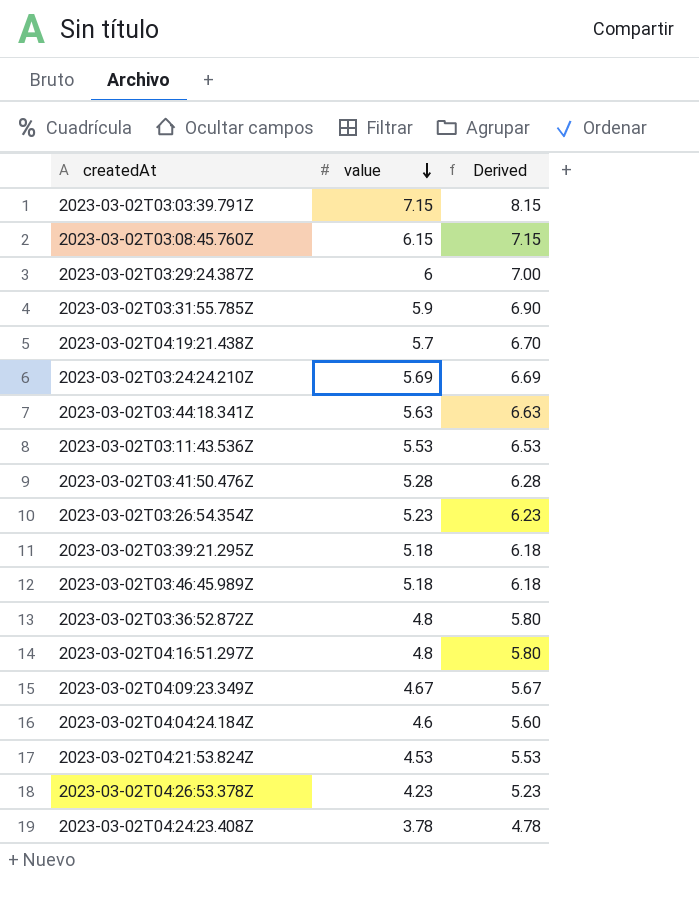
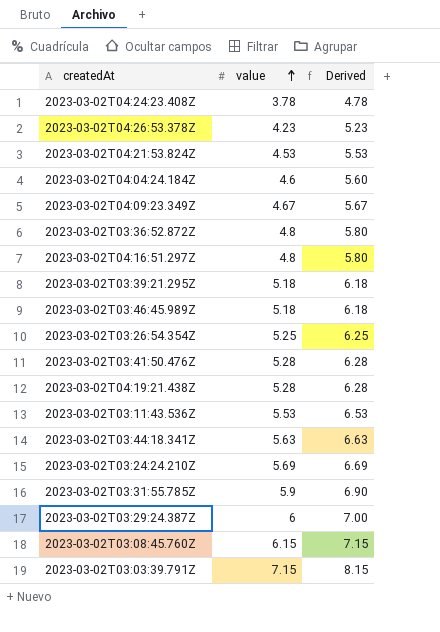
row order: value descending -> value ascending
2023-03-02T03:26:54.354Z | value: 5.23 -> 5.25
2023-03-02T03:26:54.354Z | Derived: 6.23 -> 6.25
2023-03-02T04:19:21.438Z | value: 5.7 -> 5.28
2023-03-02T04:19:21.438Z | Derived: 6.70 -> 6.28

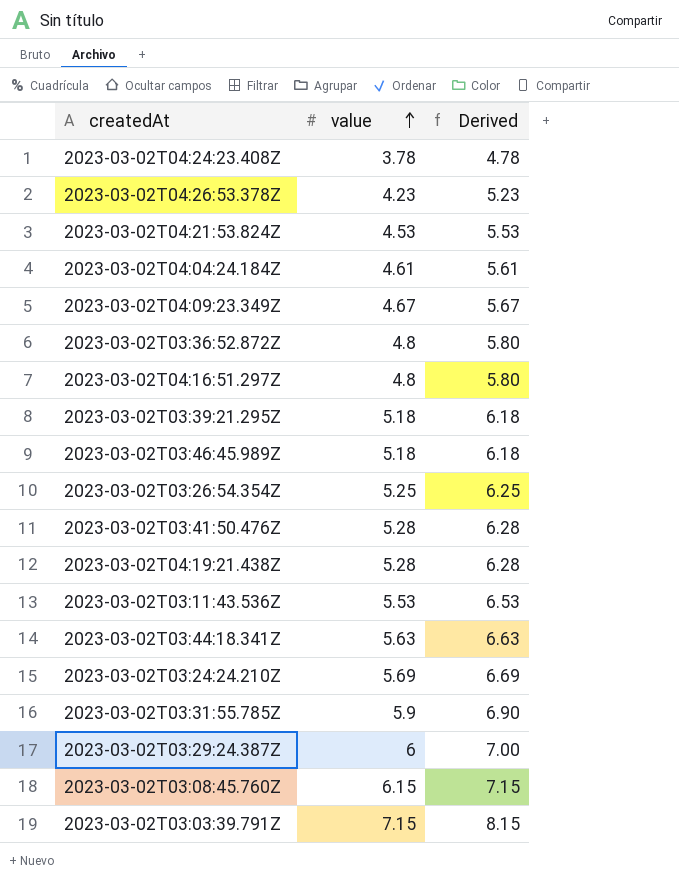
2023-03-02T04:04:24.184Z | value: 4.6 -> 4.61
2023-03-02T04:04:24.184Z | Derived: 5.60 -> 5.61

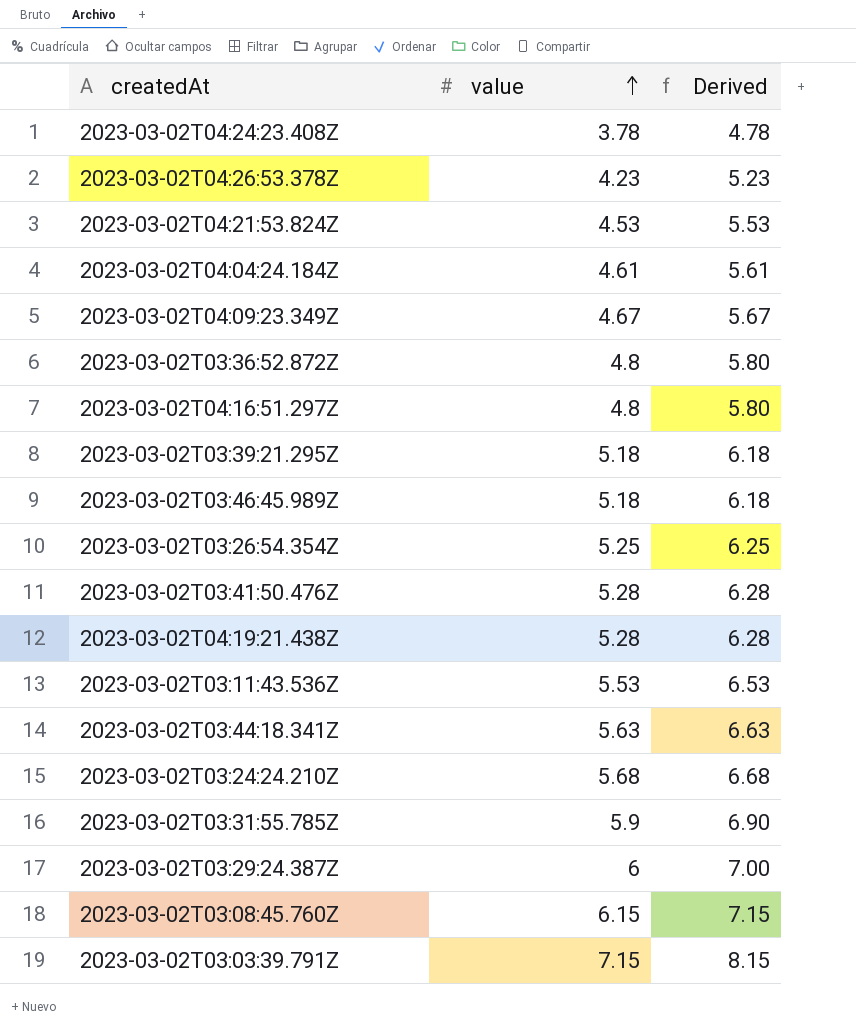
2023-03-02T03:24:24.210Z | value: 5.69 -> 5.68
2023-03-02T03:24:24.210Z | Derived: 6.69 -> 6.68

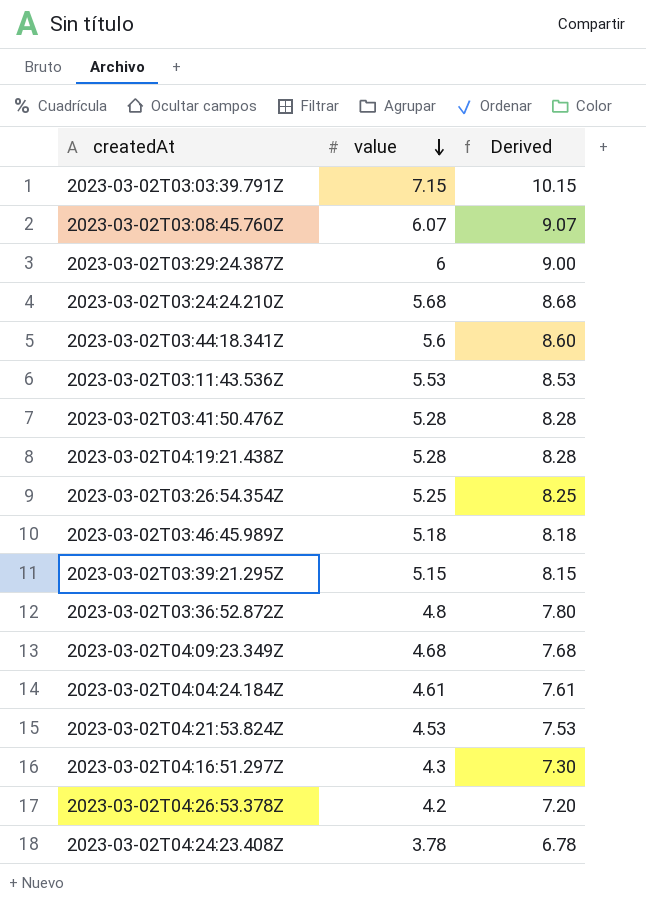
row order: value ascending -> value descending
column Derived | formula: [value] + 1 -> [value] + 3
row 2023-03-02T03:31:55.785Z: 5.9 | 6.90 -> none
2023-03-02T03:08:45.760Z | value: 6.15 -> 6.07
2023-03-02T03:44:18.341Z | value: 5.63 -> 5.6
2023-03-02T03:39:21.295Z | value: 5.18 -> 5.15
2023-03-02T04:09:23.349Z | value: 4.67 -> 4.68
2023-03-02T04:16:51.297Z | value: 4.8 -> 4.3
2023-03-02T04:26:53.378Z | value: 4.23 -> 4.2

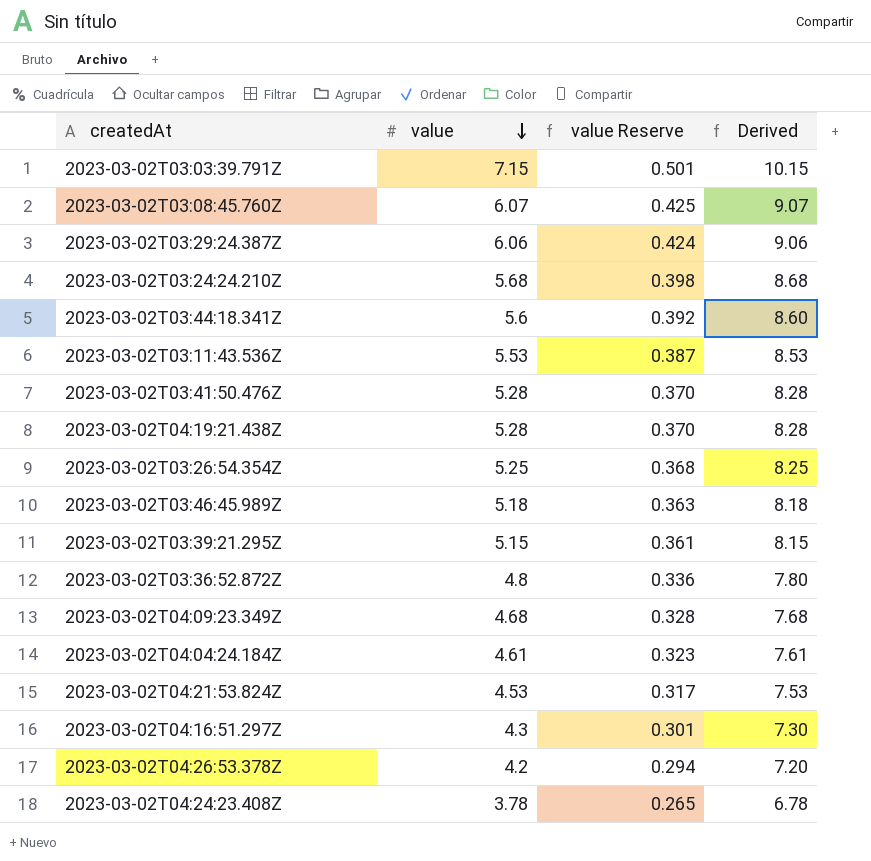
column value Reserve | formula: none -> [value] * 0.07
2023-03-02T03:29:24.387Z | value: 6 -> 6.06
2023-03-02T03:29:24.387Z | Derived: 9.00 -> 9.06

